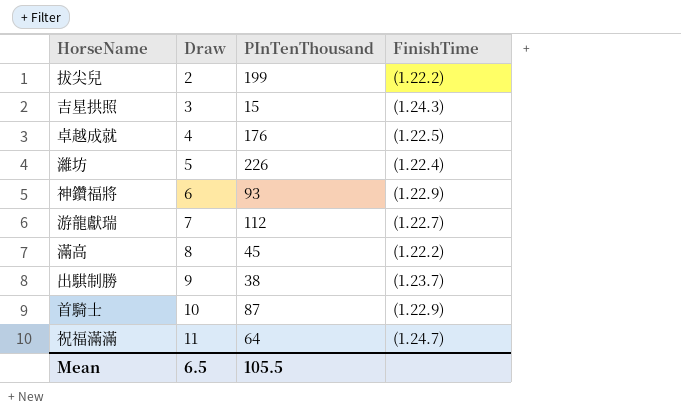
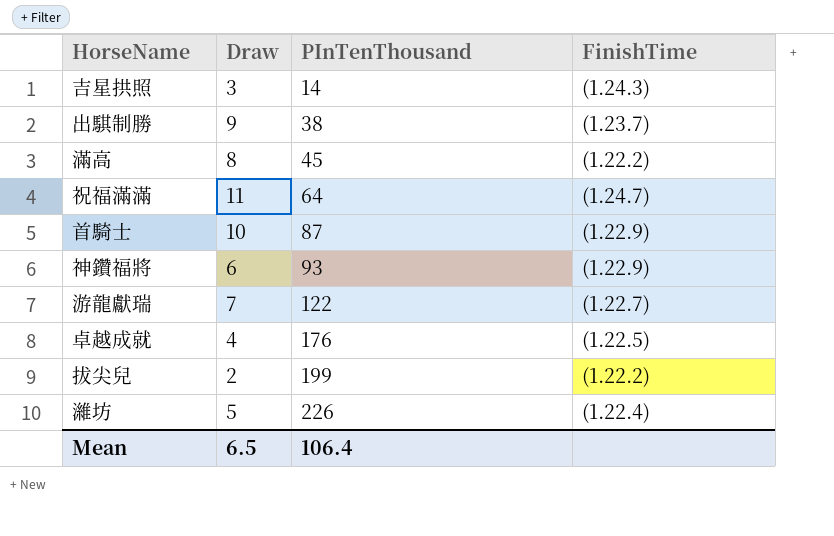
row order: Draw ascending -> PInTenThousand ascending
吉星拱照 | PInTenThousand: 15 -> 14
游龍獻瑞 | PInTenThousand: 112 -> 122
Mean | PInTenThousand: 105.5 -> 106.4

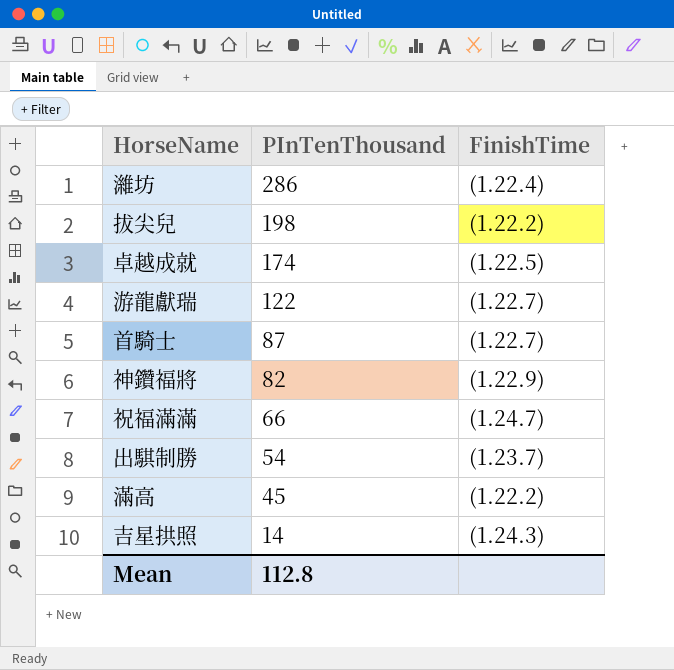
row order: PInTenThousand ascending -> PInTenThousand descending
column Draw | position: 2 -> none
濰坊 | PInTenThousand: 226 -> 286
拔尖兒 | PInTenThousand: 199 -> 198
卓越成就 | PInTenThousand: 176 -> 174
首騎士 | FinishTime: (1.22.9) -> (1.22.7)
神鑽福將 | PInTenThousand: 93 -> 82
祝福滿滿 | PInTenThousand: 64 -> 66
出騏制勝 | PInTenThousand: 38 -> 54
Mean | PInTenThousand: 106.4 -> 112.8

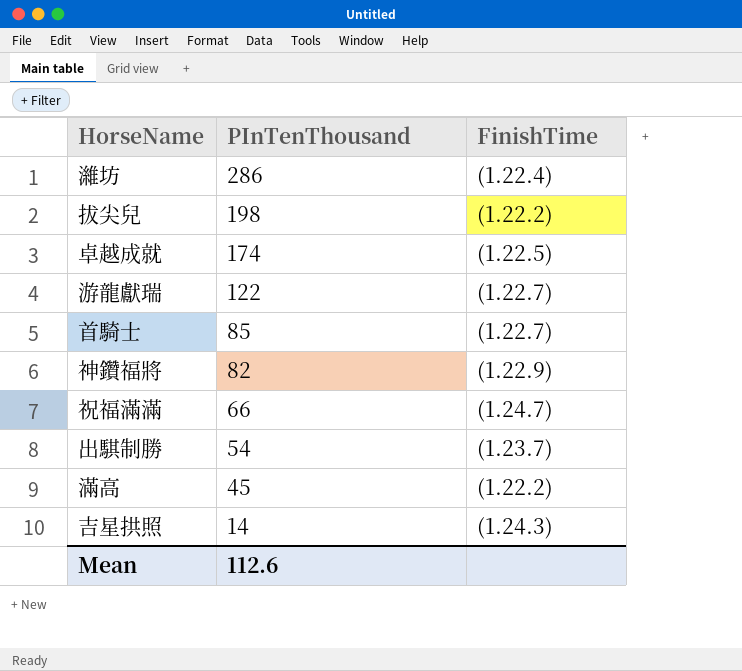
首騎士 | PInTenThousand: 87 -> 85
Mean | PInTenThousand: 112.8 -> 112.6

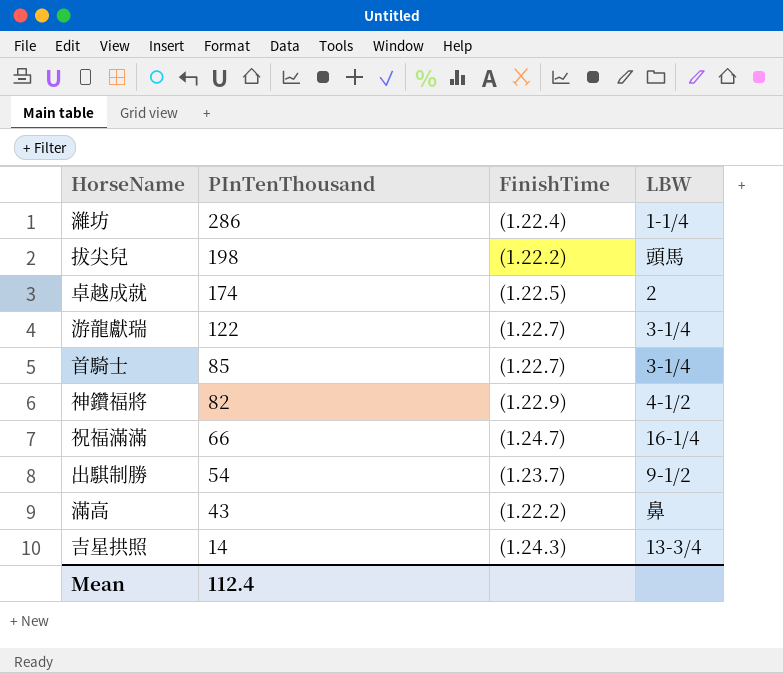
column LBW | position: none -> 4
滿高 | PInTenThousand: 45 -> 43
Mean | PInTenThousand: 112.6 -> 112.4

